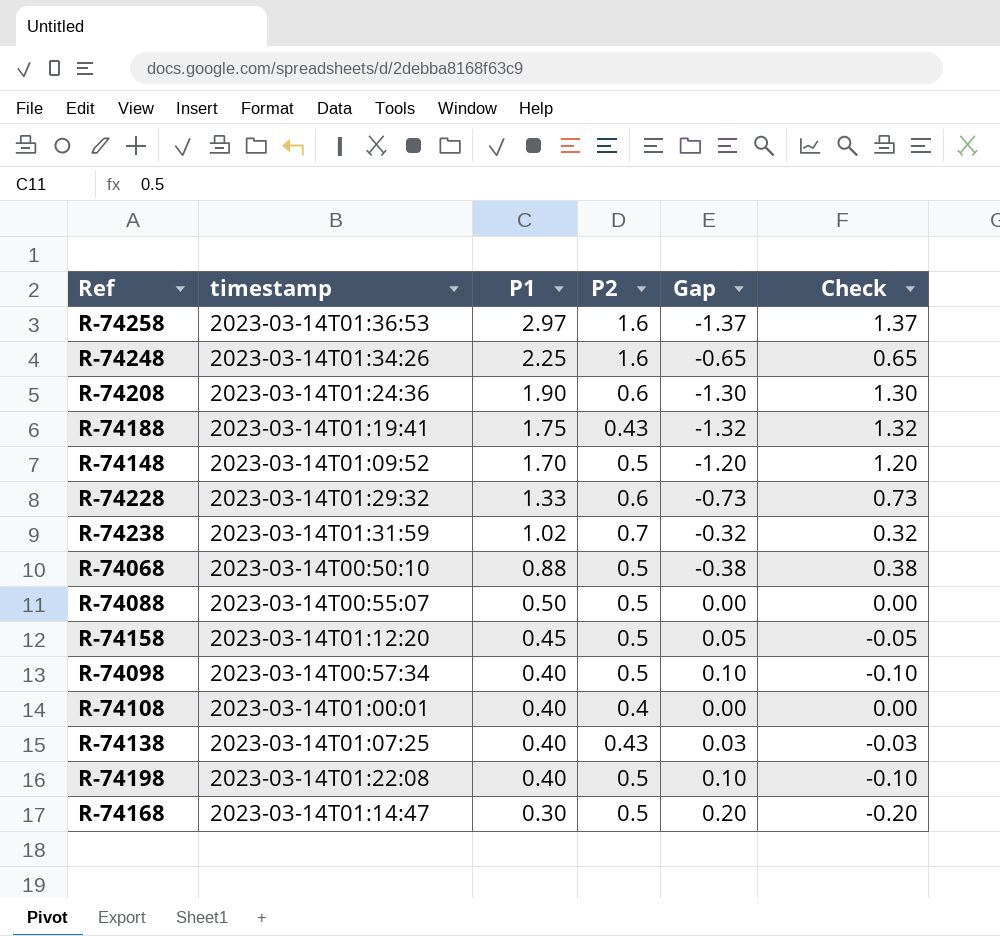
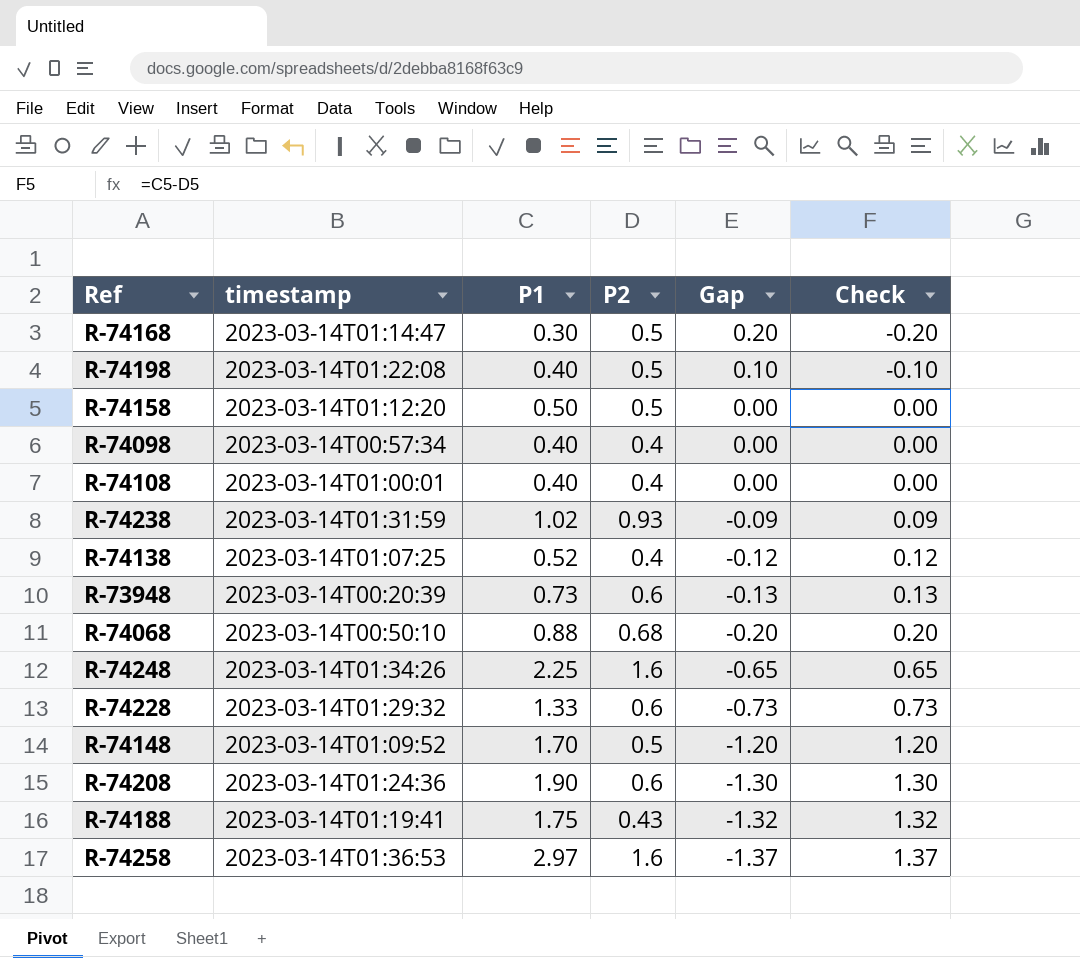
row order: P1 descending -> Gap descending
row R-74088: 2023-03-14T00:55:07 | 0.50 | 0.5 | 0.00 | 0.00 -> none
R-74158 | P1: 0.45 -> 0.50
R-74158 | Gap: 0.05 -> 0.00
R-74158 | Check: -0.05 -> 0.00
R-74098 | P2: 0.5 -> 0.4
R-74098 | Gap: 0.10 -> 0.00
R-74098 | Check: -0.10 -> 0.00
R-74238 | P2: 0.7 -> 0.93
R-74238 | Gap: -0.32 -> -0.09
R-74238 | Check: 0.32 -> 0.09
R-74138 | P1: 0.40 -> 0.52
R-74138 | P2: 0.43 -> 0.4
R-74138 | Gap: 0.03 -> -0.12
R-74138 | Check: -0.03 -> 0.12
row R-73948: none -> 2023-03-14T00:20:39 | 0.73 | 0.6 | -0.13 | 0.13
R-74068 | P2: 0.5 -> 0.68
R-74068 | Gap: -0.38 -> -0.20
R-74068 | Check: 0.38 -> 0.20

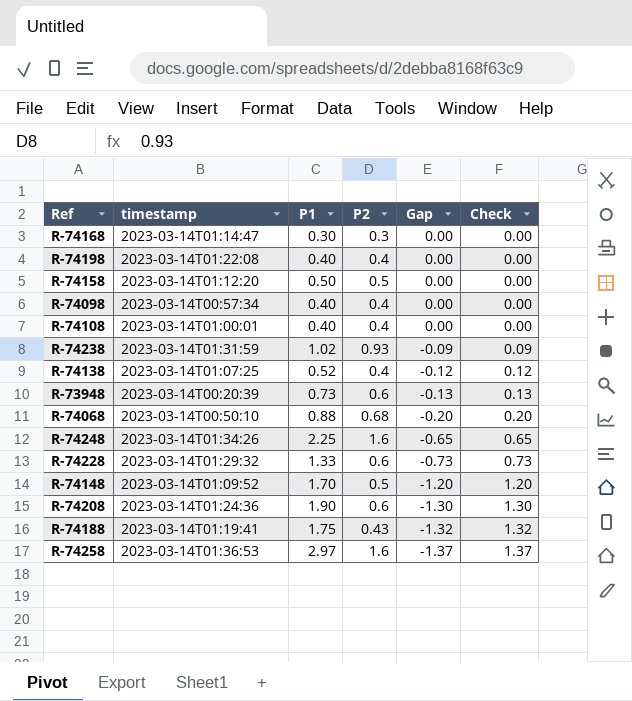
R-74168 | P2: 0.5 -> 0.3
R-74168 | Gap: 0.20 -> 0.00
R-74168 | Check: -0.20 -> 0.00
R-74198 | P2: 0.5 -> 0.4
R-74198 | Gap: 0.10 -> 0.00
R-74198 | Check: -0.10 -> 0.00

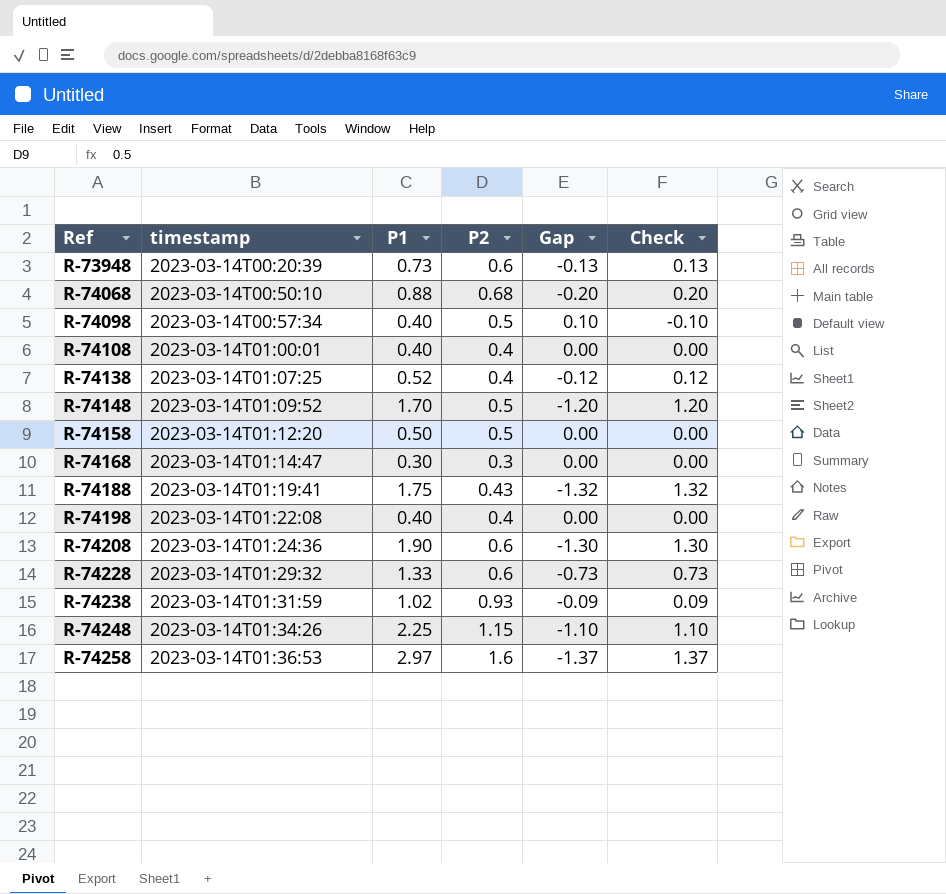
row order: Gap descending -> Ref ascending
R-74098 | P2: 0.4 -> 0.5
R-74098 | Gap: 0.00 -> 0.10
R-74098 | Check: 0.00 -> -0.10
R-74248 | P2: 1.6 -> 1.15
R-74248 | Gap: -0.65 -> -1.10
R-74248 | Check: 0.65 -> 1.10

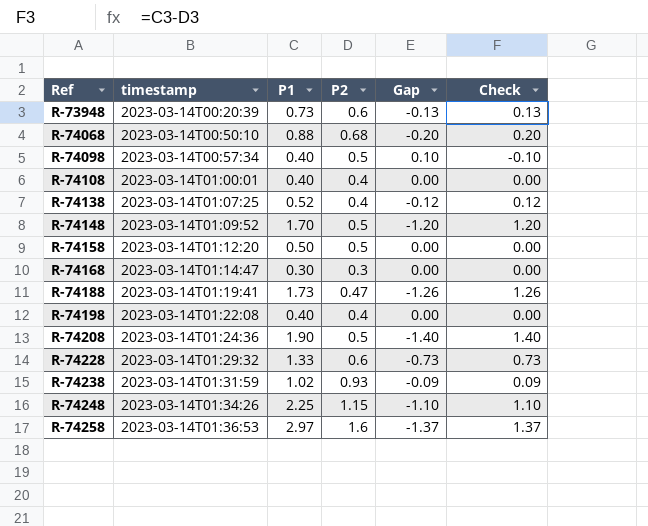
R-74188 | P1: 1.75 -> 1.73
R-74188 | P2: 0.43 -> 0.47
R-74188 | Gap: -1.32 -> -1.26
R-74188 | Check: 1.32 -> 1.26
R-74208 | P2: 0.6 -> 0.5
R-74208 | Gap: -1.30 -> -1.40
R-74208 | Check: 1.30 -> 1.40

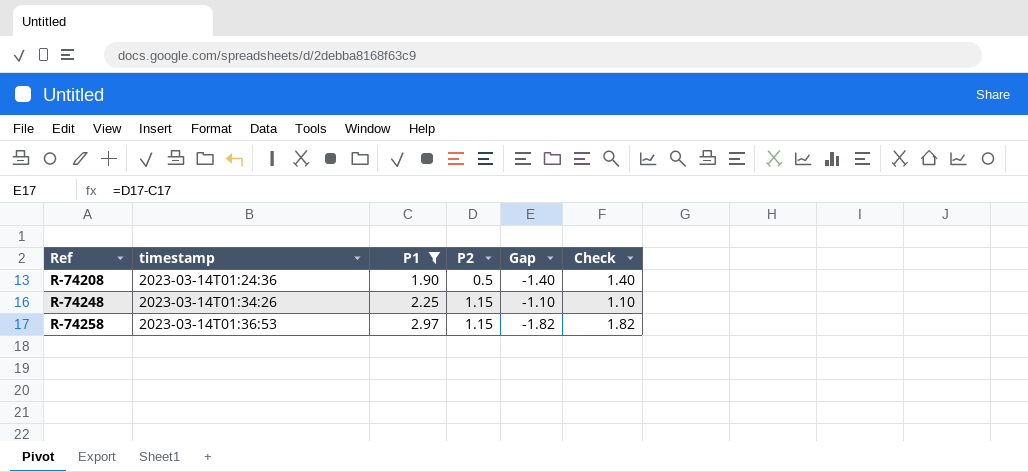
filter: none -> P1 >= 1.90
R-74258 | P2: 1.6 -> 1.15
R-74258 | Gap: -1.37 -> -1.82
R-74258 | Check: 1.37 -> 1.82

